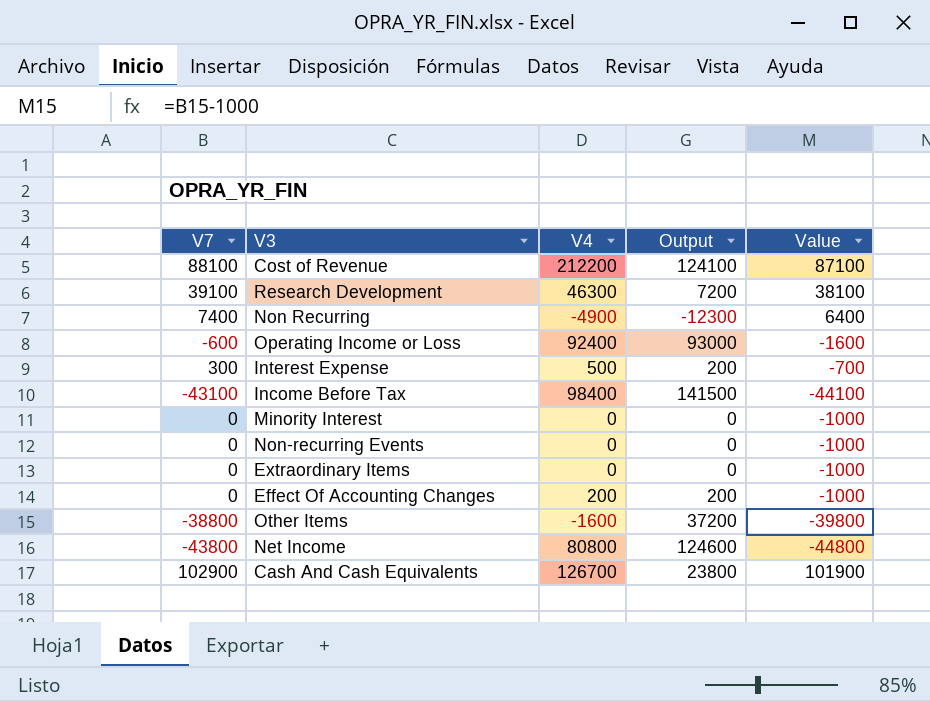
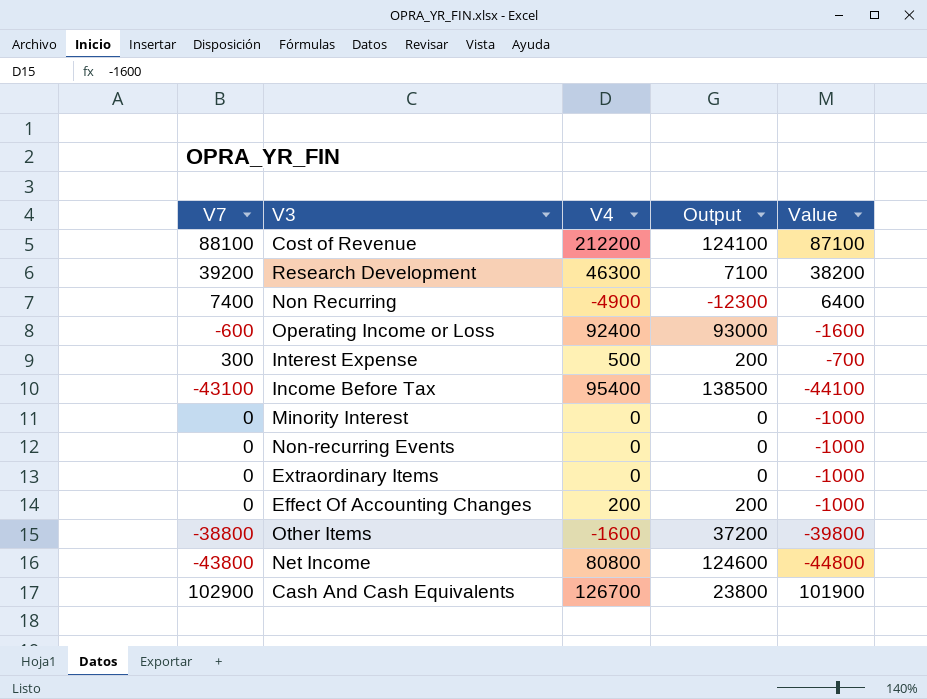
Research Development | V7: 39100 -> 39200
Research Development | Output: 7200 -> 7100
Research Development | Value: 38100 -> 38200
Income Before Tax | V4: 98400 -> 95400
Income Before Tax | Output: 141500 -> 138500

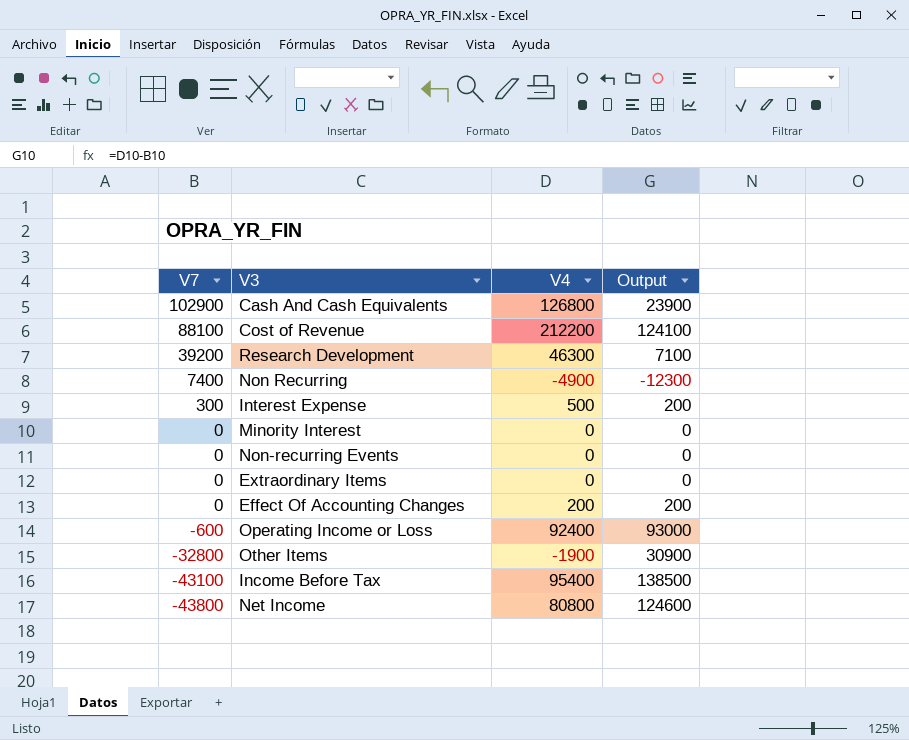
row order: none -> V7 descending
column Value | formula: [V7] - 1000 -> none
Cash And Cash Equivalents | V4: 126700 -> 126800
Cash And Cash Equivalents | Output: 23800 -> 23900
Other Items | V7: -38800 -> -32800
Other Items | V4: -1600 -> -1900
Other Items | Output: 37200 -> 30900

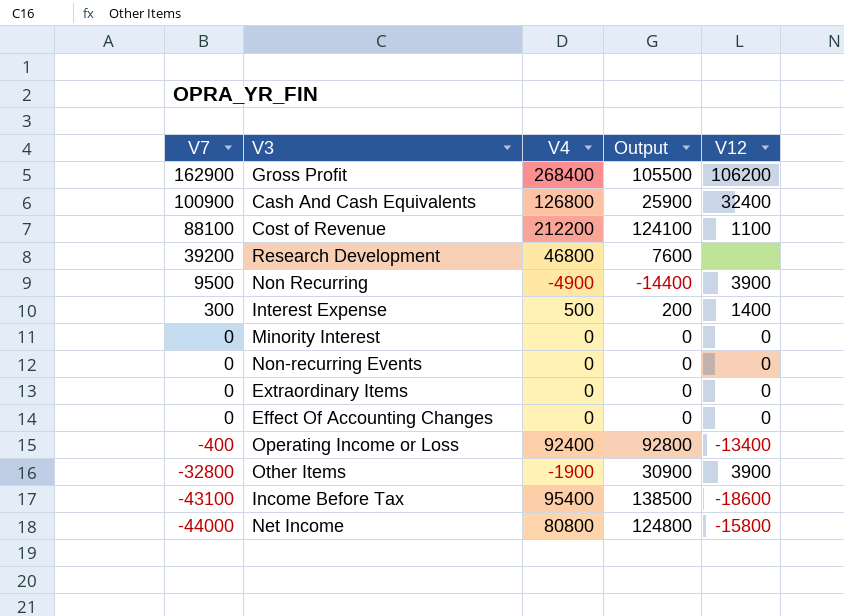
column V12 | position: none -> 5
row Gross Profit: none -> 162900 | 268400 | 105500 | 106200
Cash And Cash Equivalents | V7: 102900 -> 100900
Cash And Cash Equivalents | Output: 23900 -> 25900
Research Development | V4: 46300 -> 46800
Research Development | Output: 7100 -> 7600
Non Recurring | V7: 7400 -> 9500
Non Recurring | Output: -12300 -> -14400
Effect Of Accounting Changes | V4: 200 -> 0
Effect Of Accounting Changes | Output: 200 -> 0
Operating Income or Loss | V7: -600 -> -400
Operating Income or Loss | Output: 93000 -> 92800
Net Income | V7: -43800 -> -44000
Net Income | Output: 124600 -> 124800

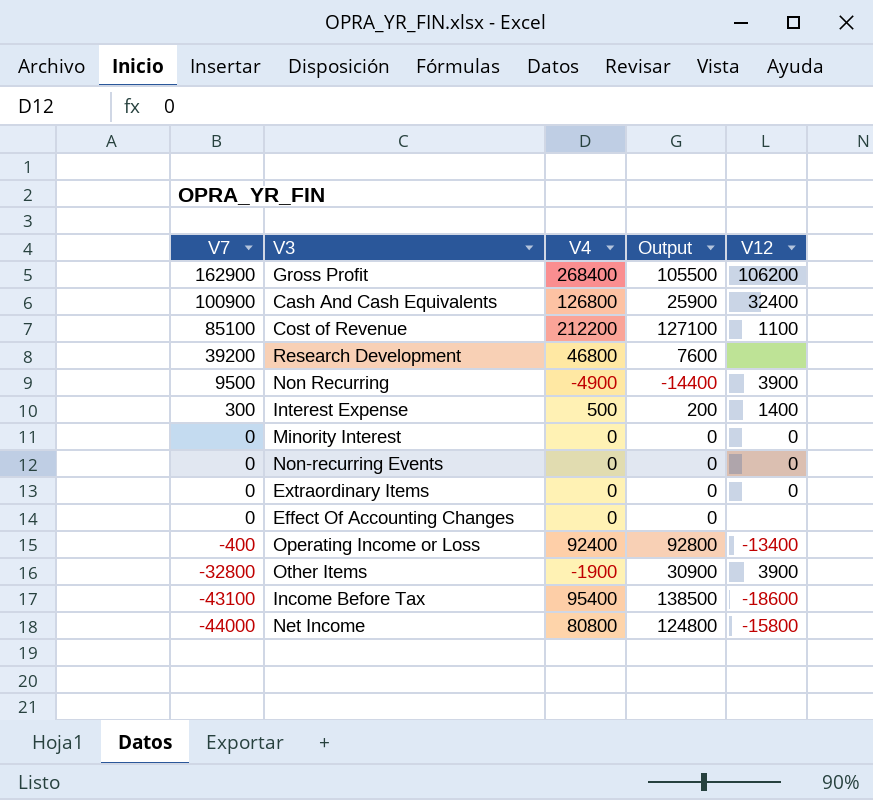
Cost of Revenue | V7: 88100 -> 85100
Cost of Revenue | Output: 124100 -> 127100
Effect Of Accounting Changes | V12: 0 -> none

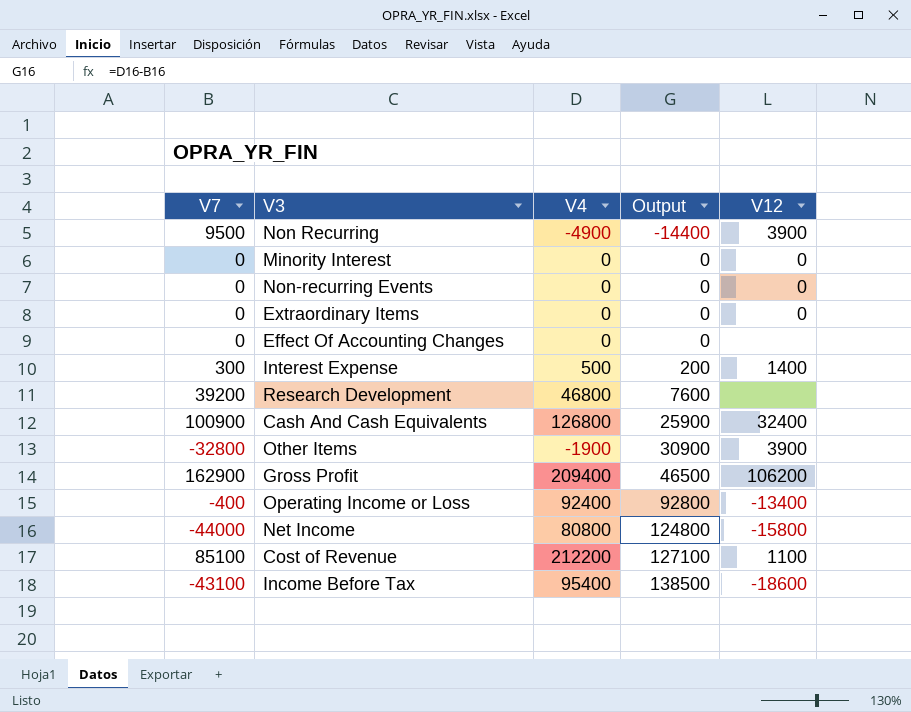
row order: V7 descending -> Output ascending
Gross Profit | V4: 268400 -> 209400
Gross Profit | Output: 105500 -> 46500

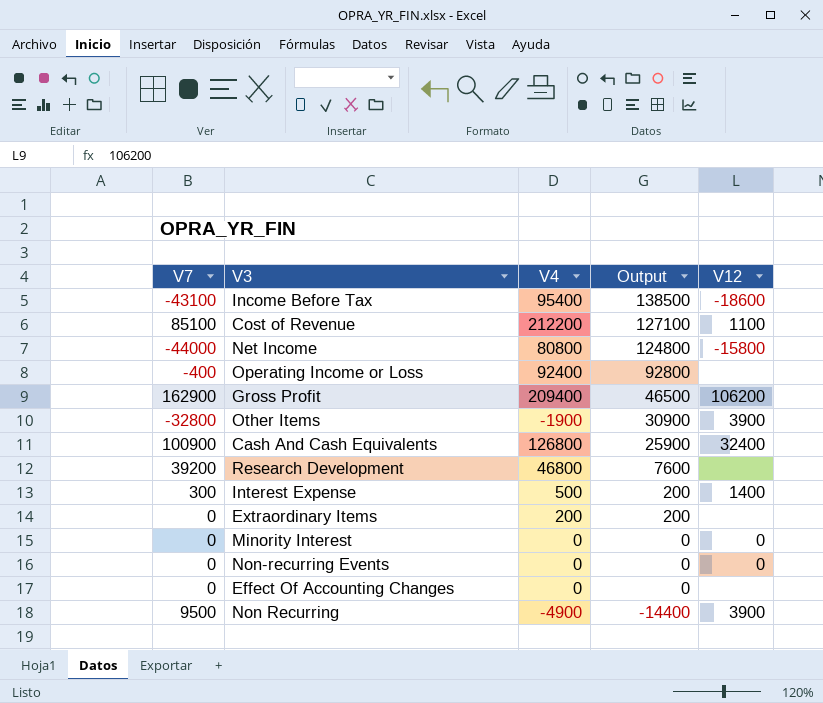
row order: Output ascending -> Output descending
Operating Income or Loss | V12: -13400 -> none
Extraordinary Items | V4: 0 -> 200
Extraordinary Items | Output: 0 -> 200
Extraordinary Items | V12: 0 -> none

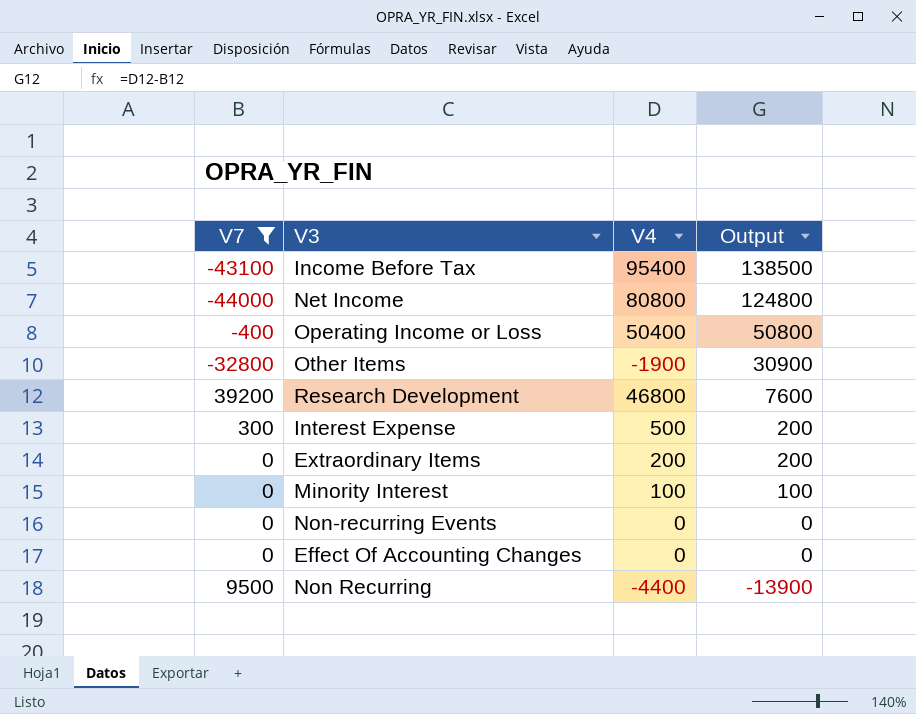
filter: none -> V7 <= 39200
column V12 | position: 5 -> none
Operating Income or Loss | V4: 92400 -> 50400
Operating Income or Loss | Output: 92800 -> 50800
Minority Interest | V4: 0 -> 100
Minority Interest | Output: 0 -> 100
Non Recurring | V4: -4900 -> -4400
Non Recurring | Output: -14400 -> -13900

